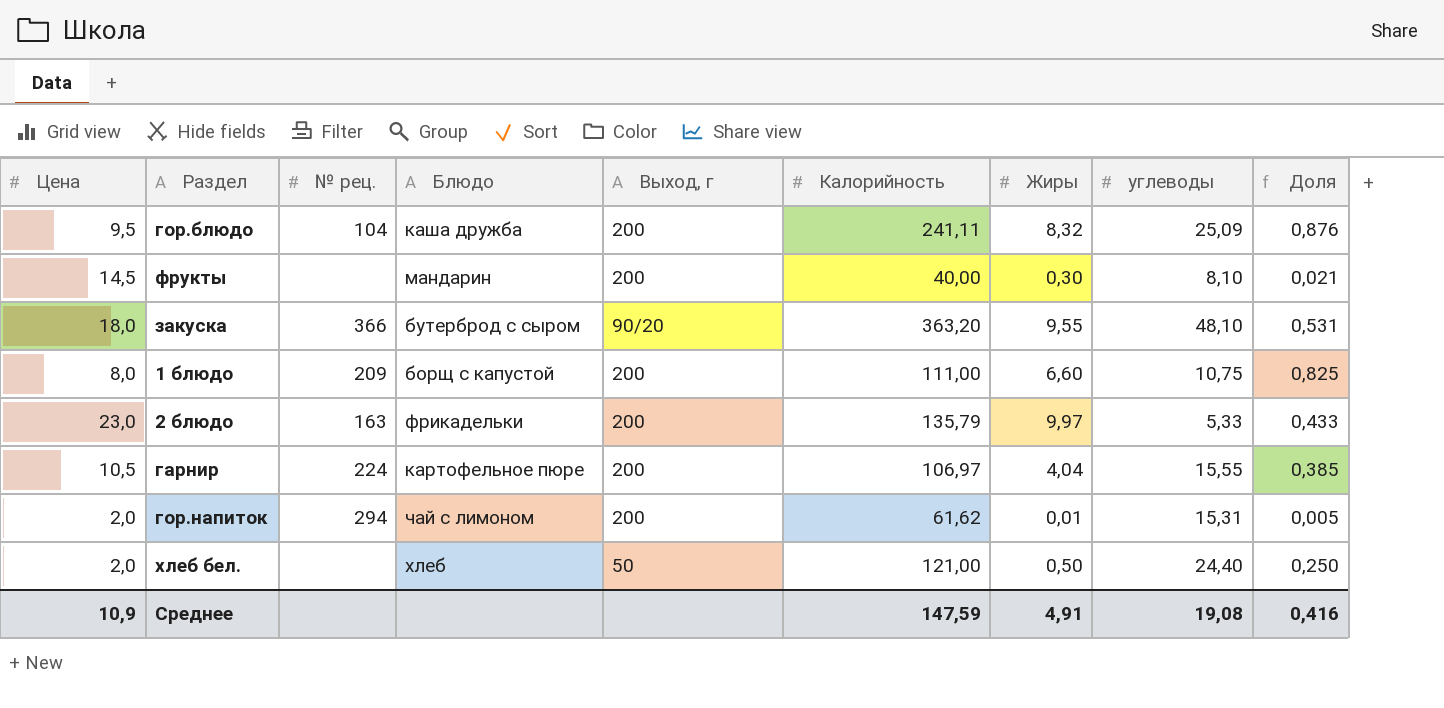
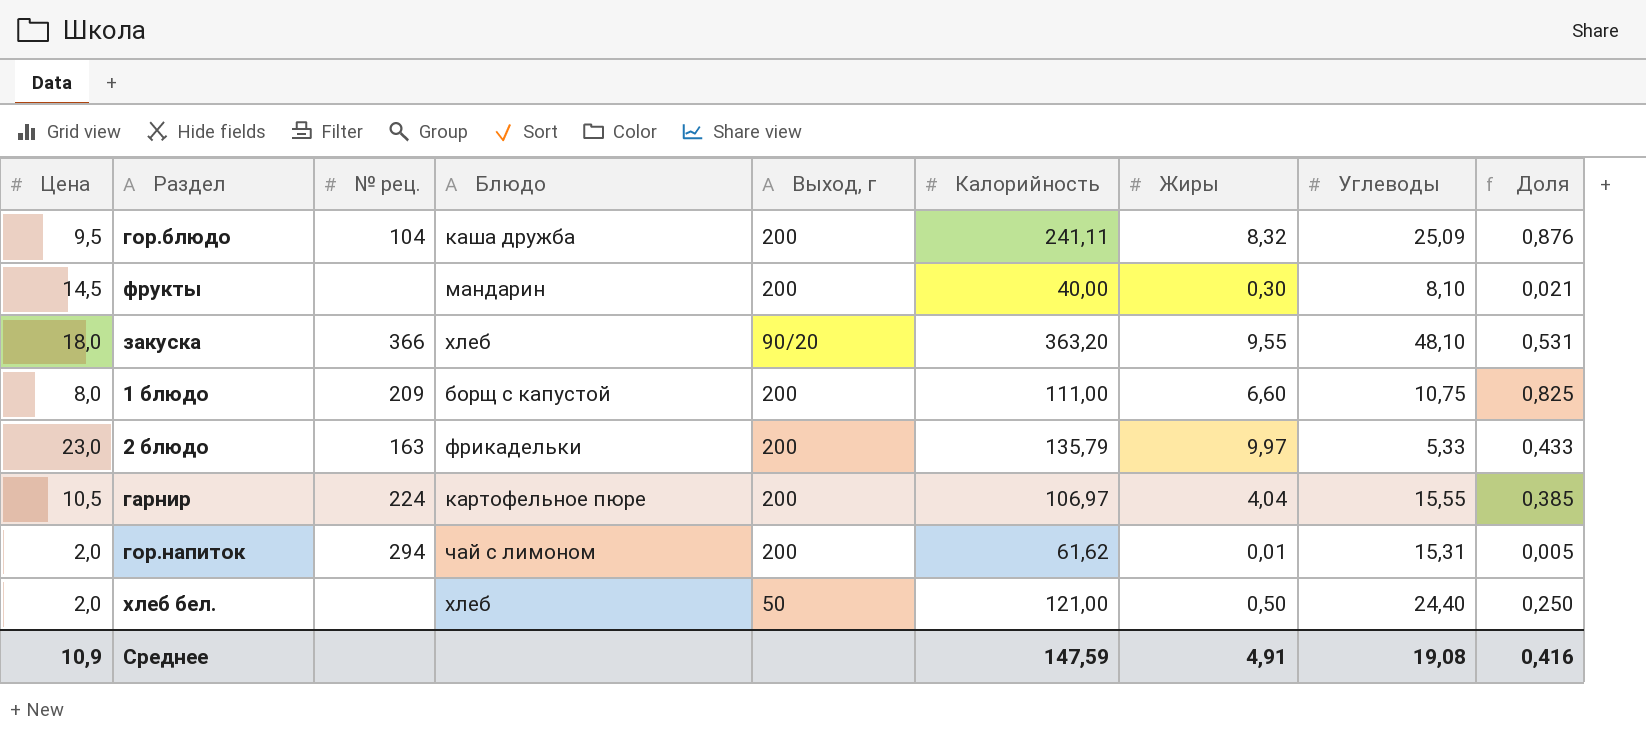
column name: углеводы -> Углеводы
закуска | Блюдо: бутерброд с сыром -> хлеб

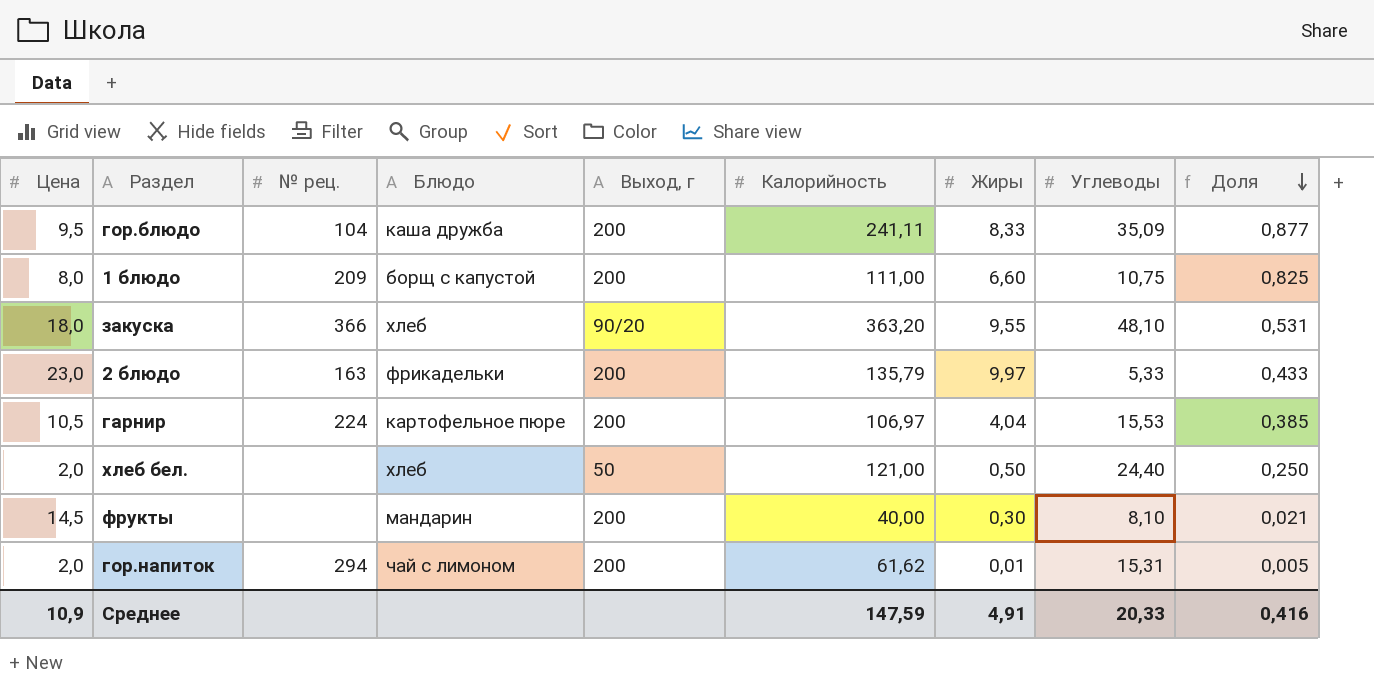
row order: none -> Доля descending
гор.блюдо | Жиры: 8,32 -> 8,33
гор.блюдо | Углеводы: 25,09 -> 35,09
гор.блюдо | Доля: 0,876 -> 0,877
гарнир | Углеводы: 15,55 -> 15,53
Среднее | Углеводы: 19,08 -> 20,33

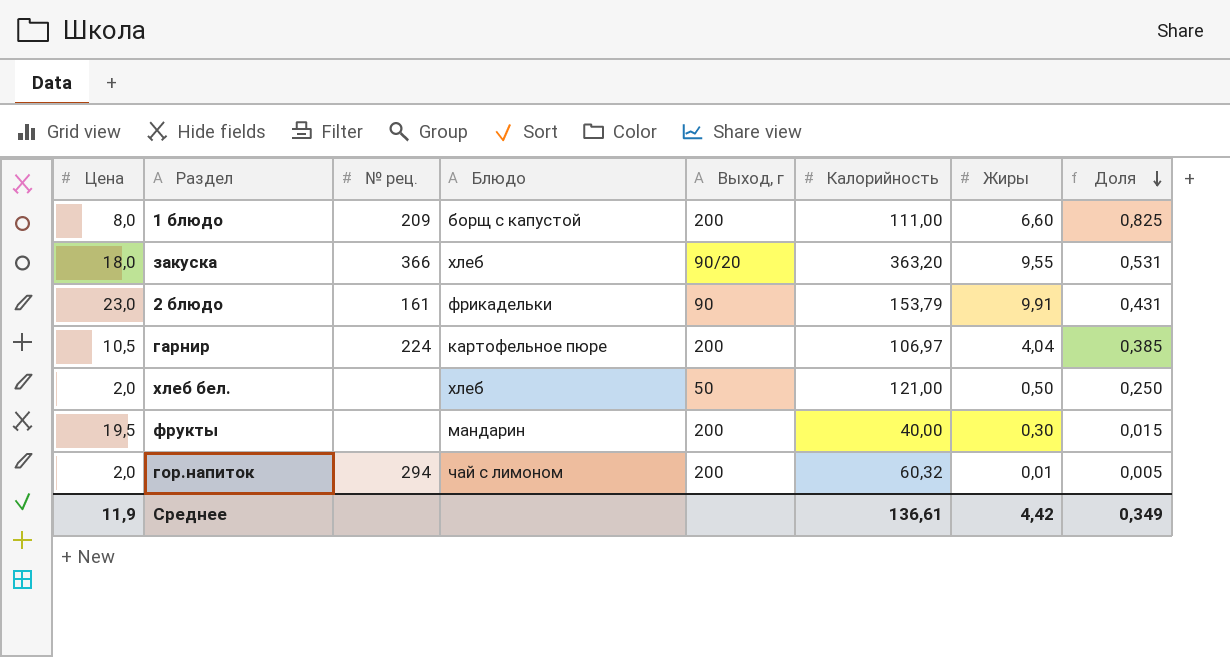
column Углеводы | position: 8 -> none
row гор.блюдо: 9,5 | 104 | каша дружба | 200 | 241,11 | 8,33 | 35,09 | 0,877 -> none
2 блюдо | № рец.: 163 -> 161
2 блюдо | Выход, г: 200 -> 90
2 блюдо | Калорийность: 135,79 -> 153,79
2 блюдо | Жиры: 9,97 -> 9,91
2 блюдо | Доля: 0,433 -> 0,431
фрукты | Цена: 14,5 -> 19,5
фрукты | Доля: 0,021 -> 0,015
гор.напиток | Калорийность: 61,62 -> 60,32
Среднее | Цена: 10,9 -> 11,9
Среднее | Калорийность: 147,59 -> 136,61
Среднее | Жиры: 4,91 -> 4,42
Среднее | Доля: 0,416 -> 0,349

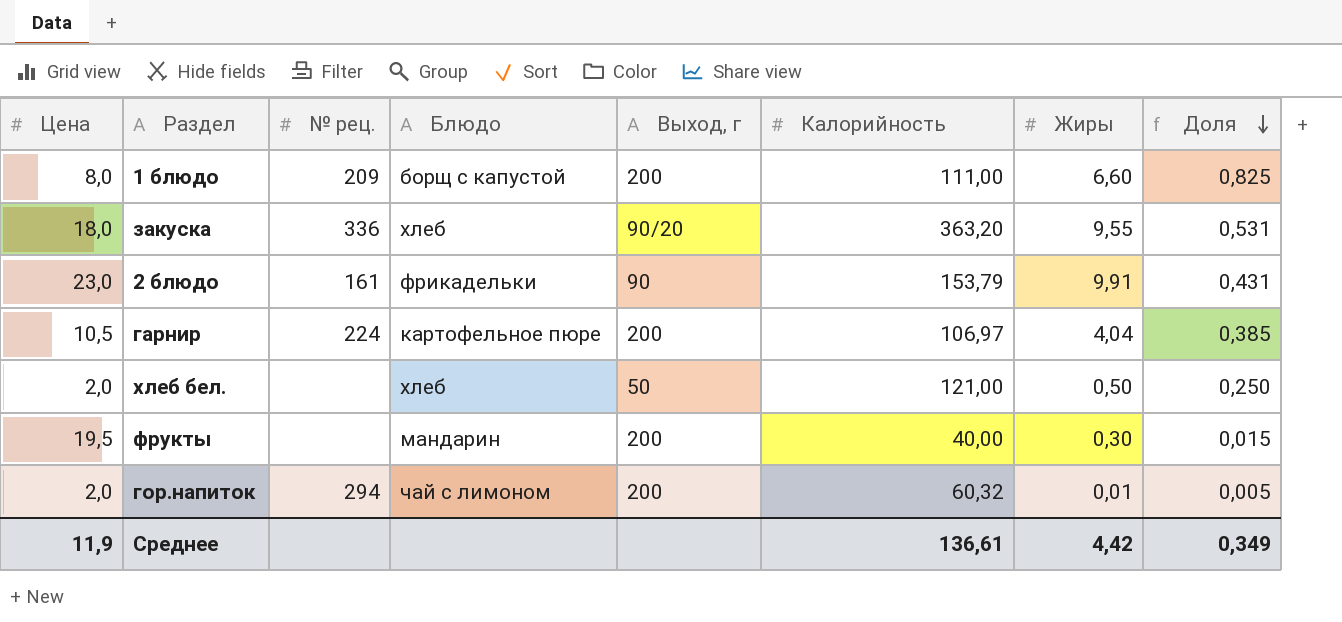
закуска | № рец.: 366 -> 336

